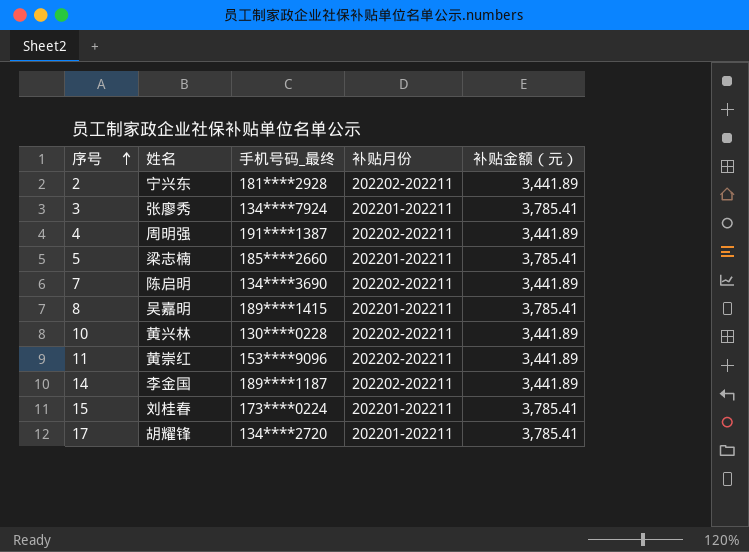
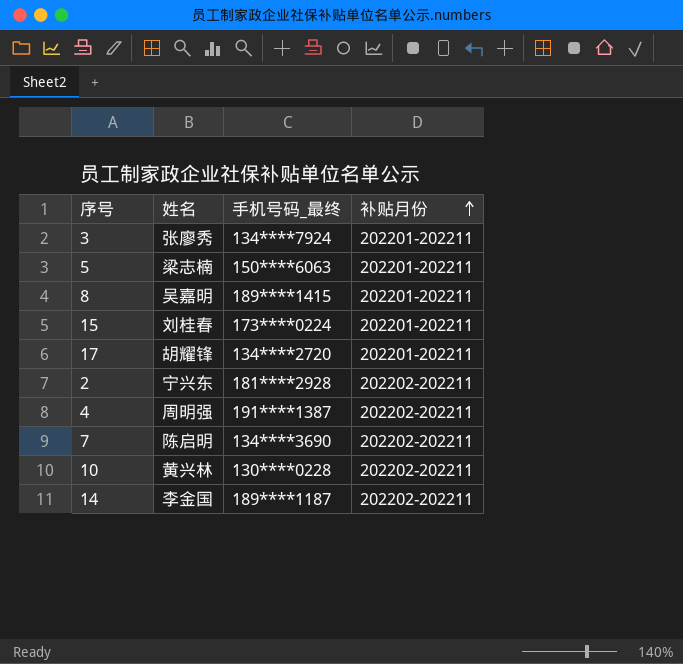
row order: 序号 ascending -> 补贴月份 ascending
column 补贴金额（元） | position: 5 -> none
row 11: 黄崇红 | 153****9096 | 202202-202211 | 3,441.89 -> none
5 | 手机号码_最终: 185****2660 -> 150****6063

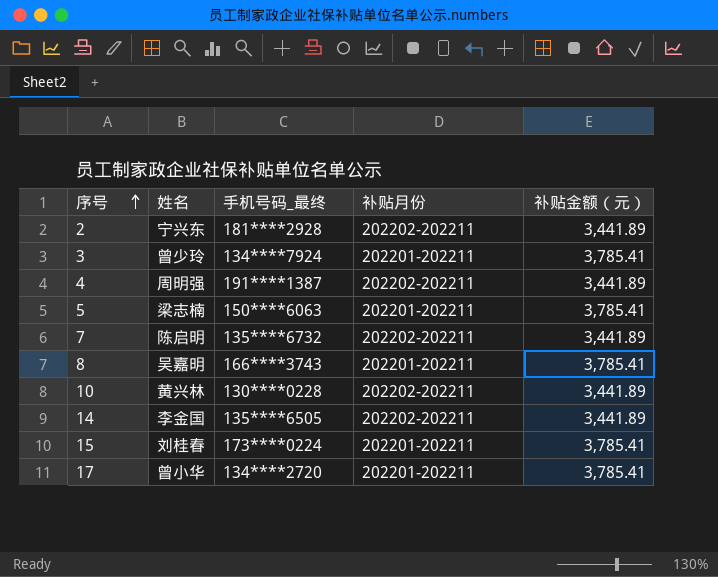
row order: 补贴月份 ascending -> 序号 ascending
column 补贴金额（元） | position: none -> 5
3 | 姓名: 张廖秀 -> 曾少玲
7 | 手机号码_最终: 134****3690 -> 135****6732
8 | 手机号码_最终: 189****1415 -> 166****3743
14 | 手机号码_最终: 189****1187 -> 135****6505
17 | 姓名: 胡耀锋 -> 曾小华

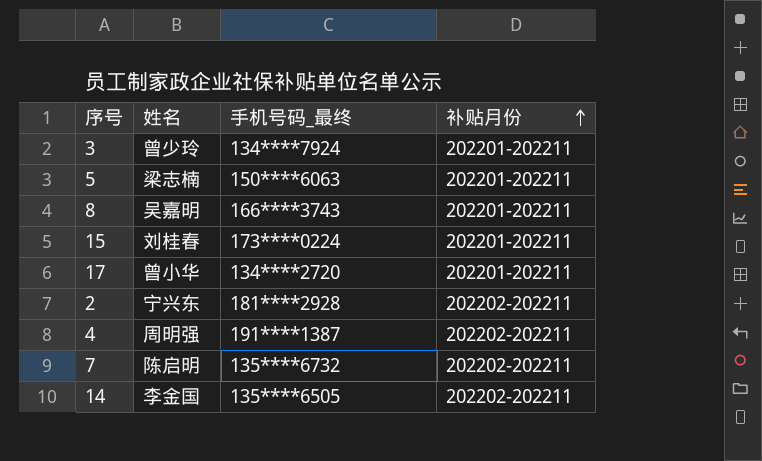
row order: 序号 ascending -> 补贴月份 ascending
column 补贴金额（元） | position: 5 -> none
row 10: 黄兴林 | 130****0228 | 202202-202211 | 3,441.89 -> none

